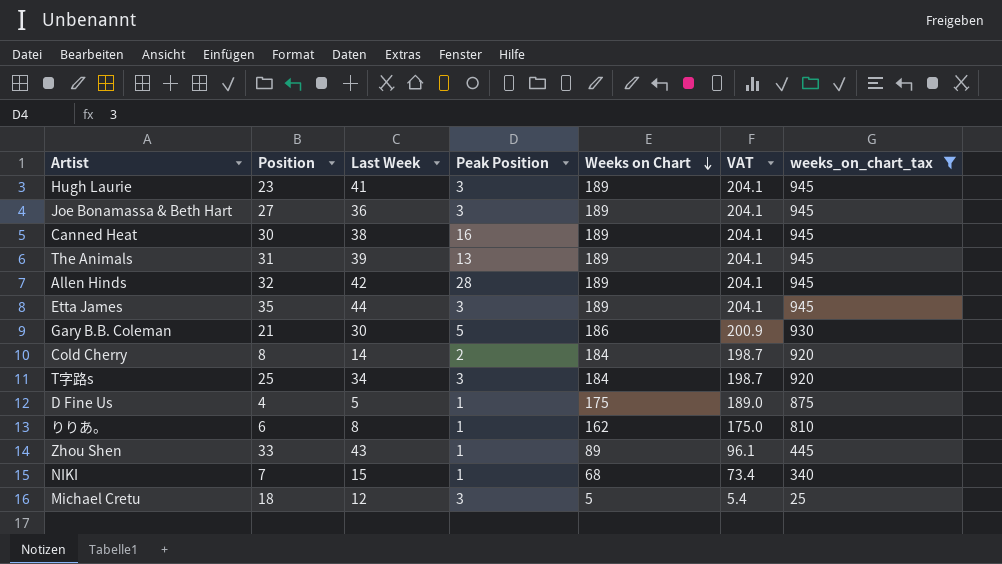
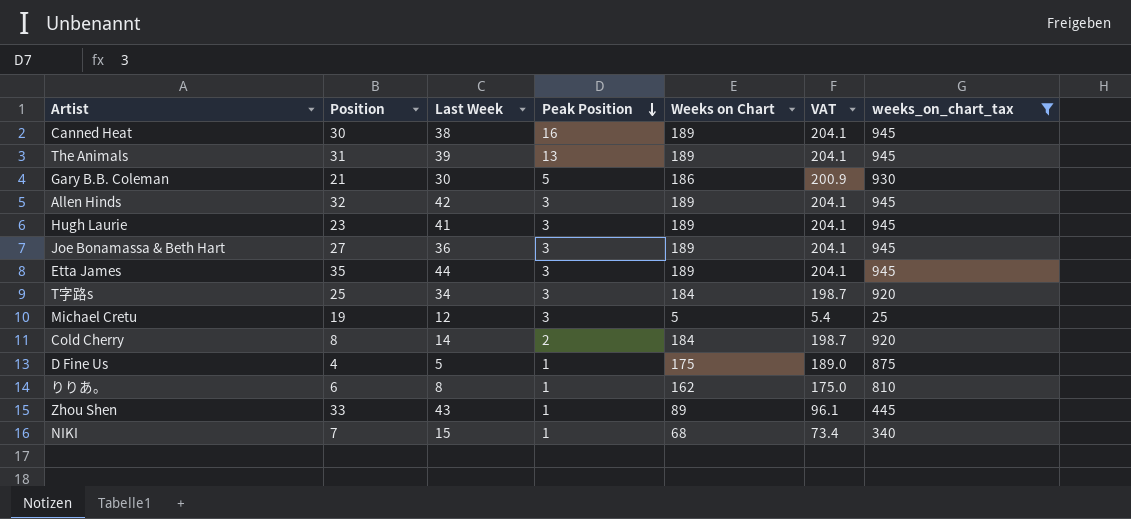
row order: Weeks on Chart descending -> Peak Position descending
Allen Hinds | Peak Position: 28 -> 3
Michael Cretu | Position: 18 -> 19

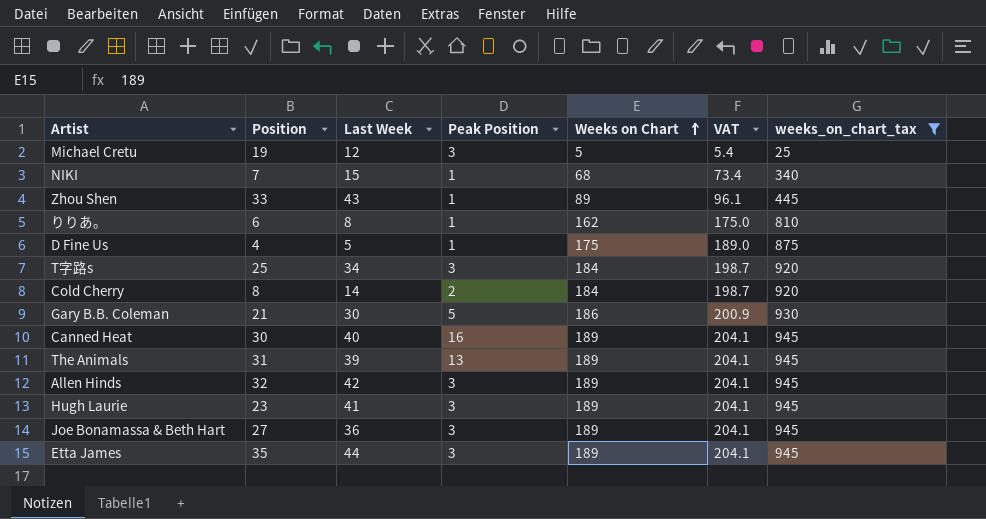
row order: Peak Position descending -> Weeks on Chart ascending
Canned Heat | Last Week: 38 -> 40

